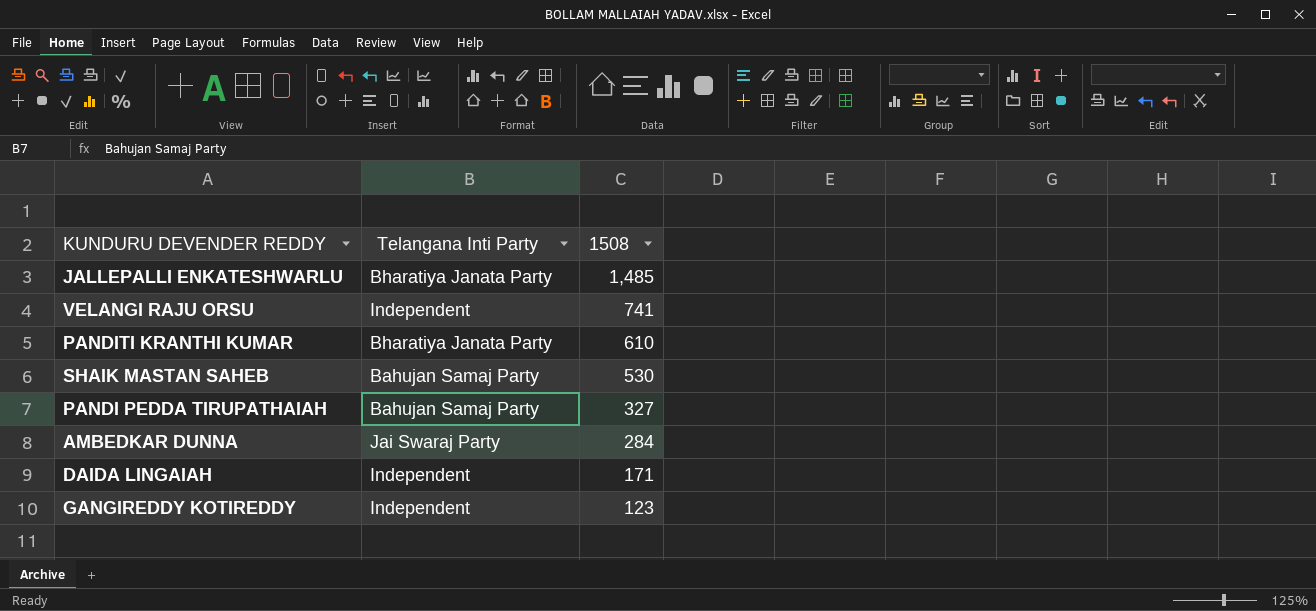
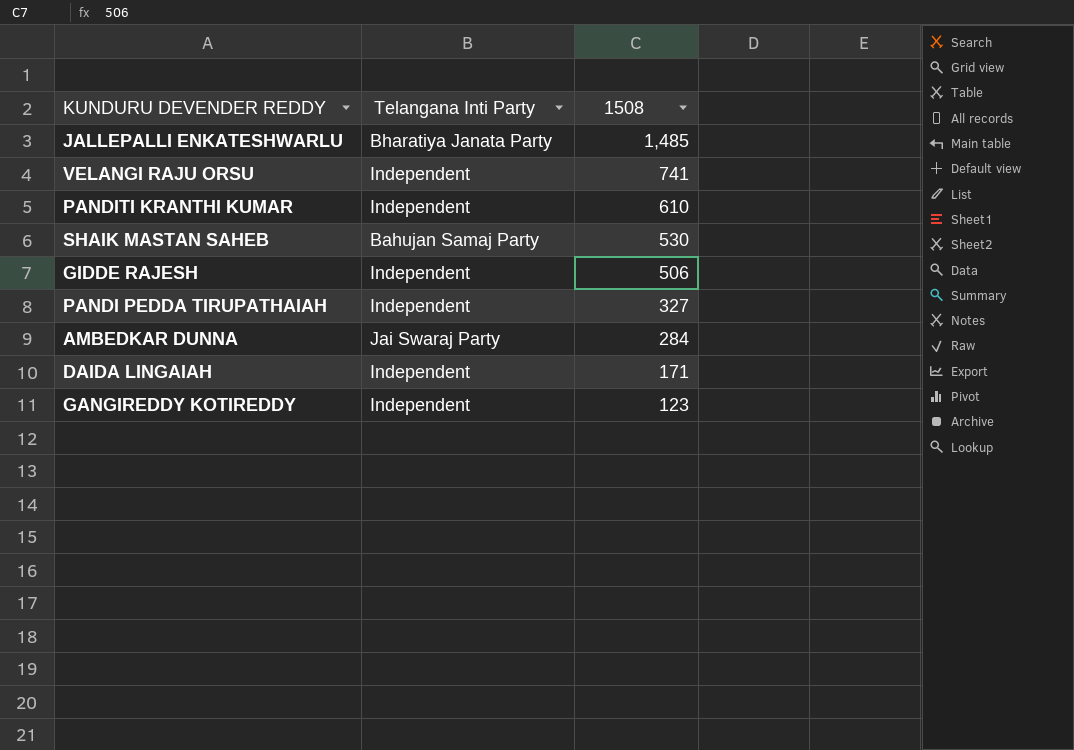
PANDITI KRANTHI KUMAR | Telangana Inti Party: Bharatiya Janata Party -> Independent
row GIDDE RAJESH: none -> Independent | 506
PANDI PEDDA TIRUPATHAIAH | Telangana Inti Party: Bahujan Samaj Party -> Independent

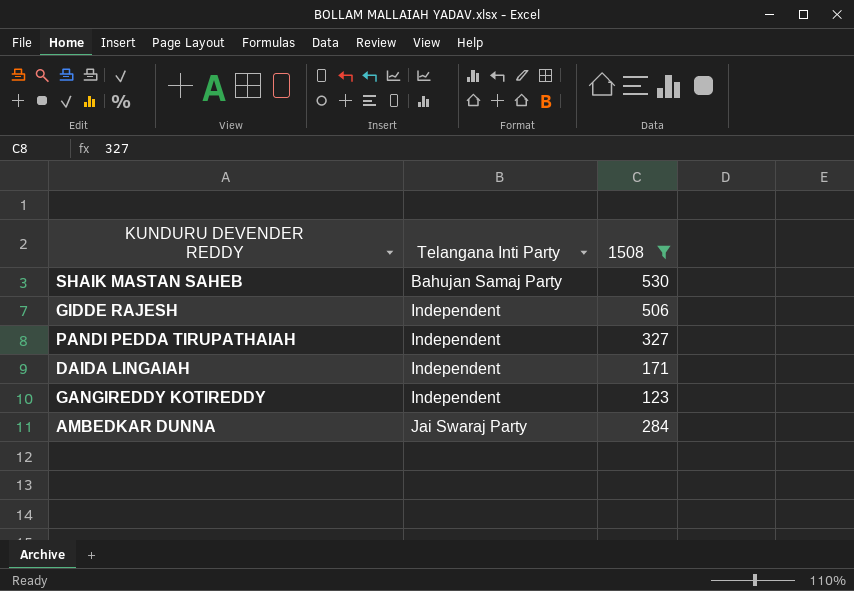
filter: none -> 1508 <= 530
row order: 1508 descending -> Telangana Inti Party ascending

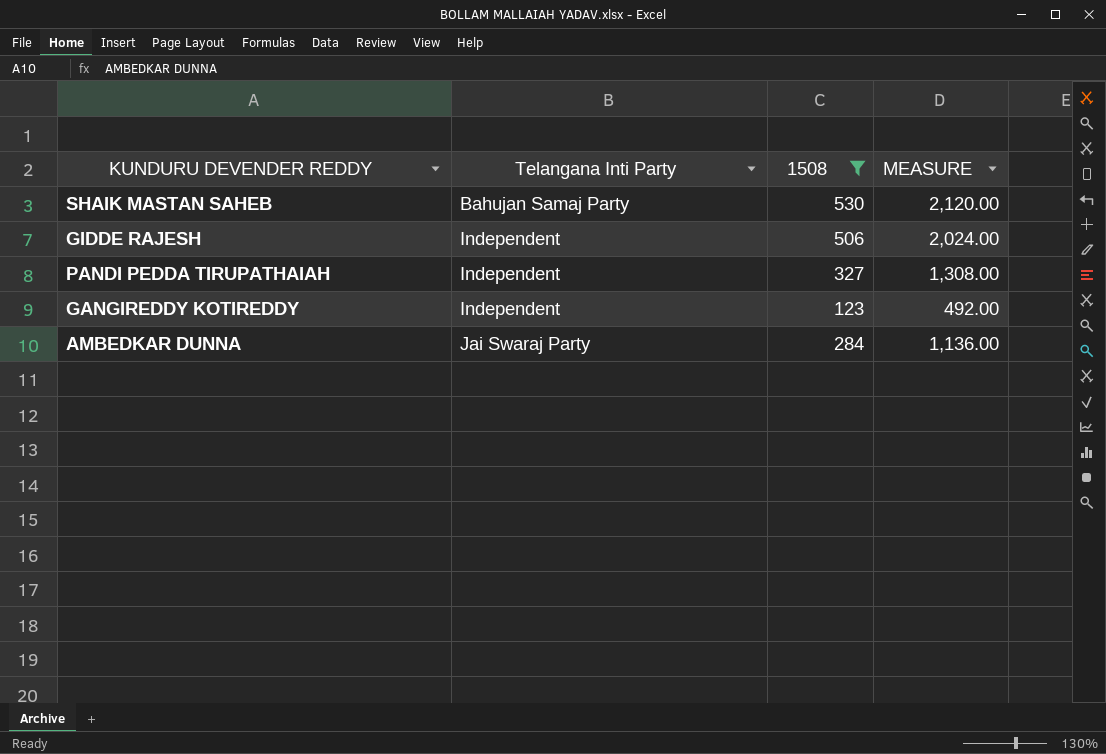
column MEASURE | formula: none -> [1508] * 4
row DAIDA LINGAIAH: Independent | 171 -> none

